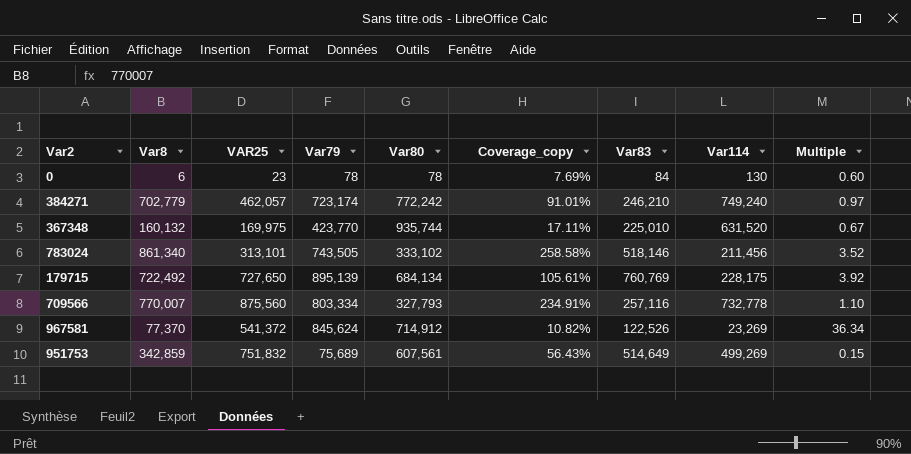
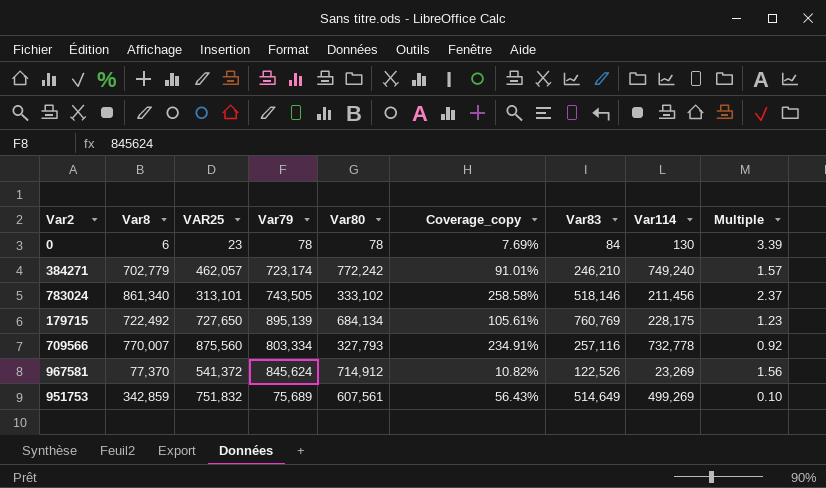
column Multiple | formula: [Var79] / [Var114] -> [Var79] / [VAR25]
row 367348: 160,132 | 169,975 | 423,770 | 935,744 | 17.11% | 225,010 | 631,520 | 0.67 -> none

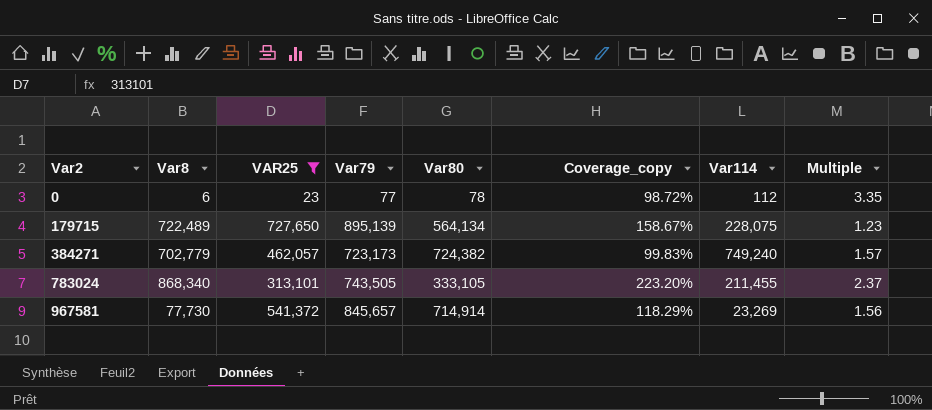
filter: none -> VAR25 <= 727,650
row order: none -> Var2 ascending
column Var83 | position: 7 -> none
column Coverage_copy | formula: [Var8] / [Var80] -> [Var79] / [Var80]
0 | Var79: 78 -> 77
0 | Var114: 130 -> 112
0 | Multiple: 3.39 -> 3.35
179715 | Var8: 722,492 -> 722,489
179715 | Var80: 684,134 -> 564,134
179715 | Var114: 228,175 -> 228,075
384271 | Var79: 723,174 -> 723,173
384271 | Var80: 772,242 -> 724,382
783024 | Var8: 861,340 -> 868,340
783024 | Var80: 333,102 -> 333,105
783024 | Var114: 211,456 -> 211,455
967581 | Var8: 77,370 -> 77,730
967581 | Var79: 845,624 -> 845,657
967581 | Var80: 714,912 -> 714,914

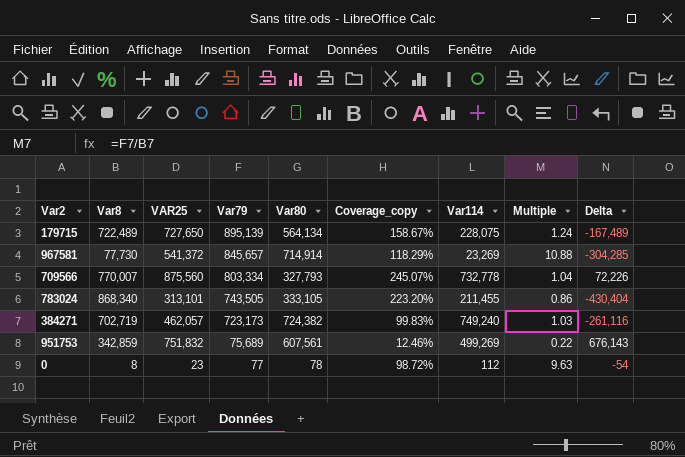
filter: VAR25 <= 727,650 -> none
row order: Var2 ascending -> Var79 descending
column Multiple | formula: [Var79] / [VAR25] -> [Var79] / [Var8]
column Delta | formula: none -> [VAR25] - [Var79]
384271 | Var8: 702,779 -> 702,719
0 | Var8: 6 -> 8

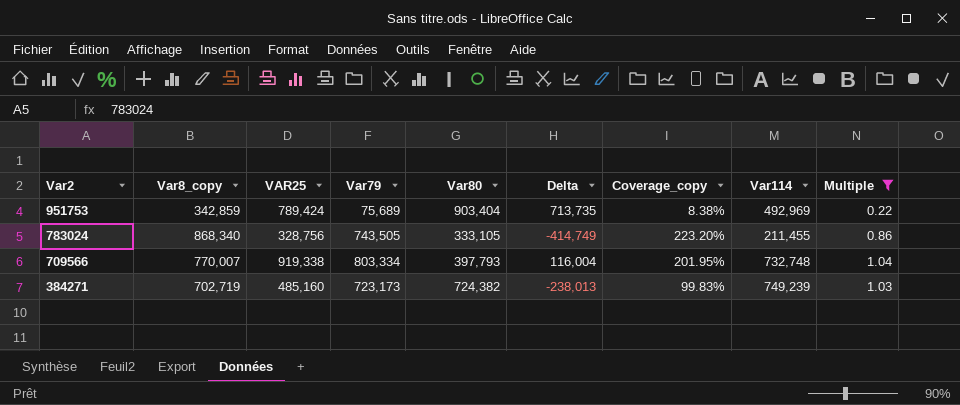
filter: none -> Multiple <= 1.04
row order: Var79 descending -> Var2 descending
column name: Var8 -> Var8_copy
column Delta | position: 9 -> 6
951753 | VAR25: 751,832 -> 789,424
951753 | Var80: 607,561 -> 903,404
951753 | Delta: 676,143 -> 713,735
951753 | Coverage_copy: 12.46% -> 8.38%
951753 | Var114: 499,269 -> 492,969
783024 | VAR25: 313,101 -> 328,756
783024 | Delta: -430,404 -> -414,749
709566 | VAR25: 875,560 -> 919,338
709566 | Var80: 327,793 -> 397,793
709566 | Delta: 72,226 -> 116,004
709566 | Coverage_copy: 245.07% -> 201.95%
709566 | Var114: 732,778 -> 732,748
384271 | VAR25: 462,057 -> 485,160
384271 | Delta: -261,116 -> -238,013
384271 | Var114: 749,240 -> 749,239

